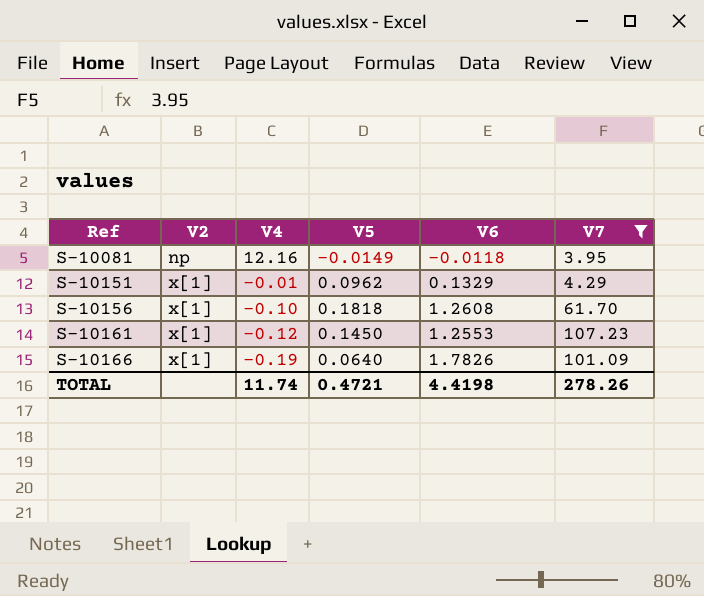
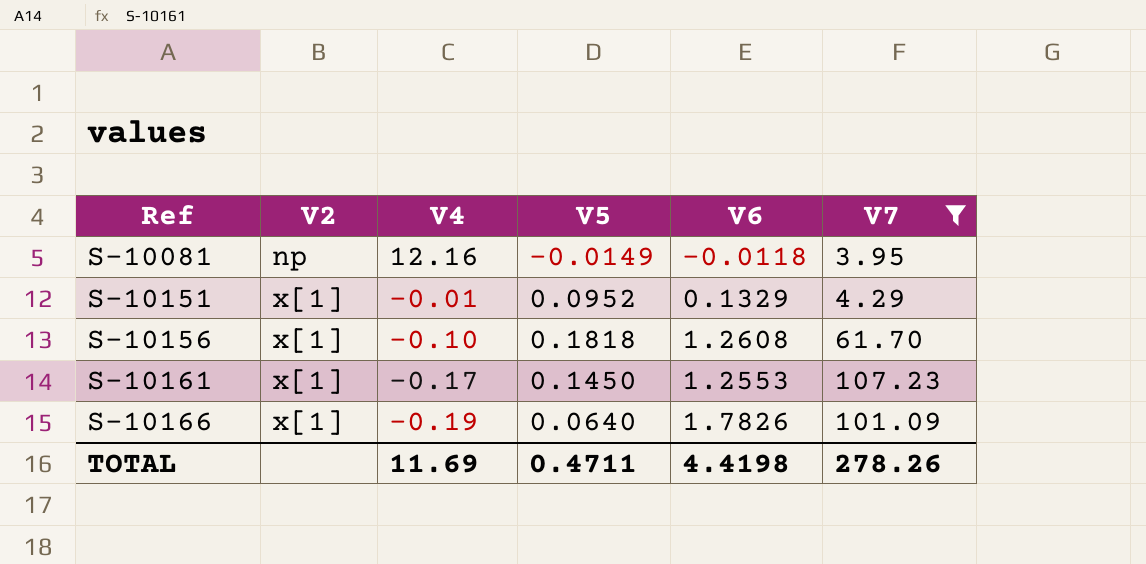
S-10151 | V5: 0.0962 -> 0.0952
S-10161 | V4: -0.12 -> -0.17
TOTAL | V4: 11.74 -> 11.69
TOTAL | V5: 0.4721 -> 0.4711

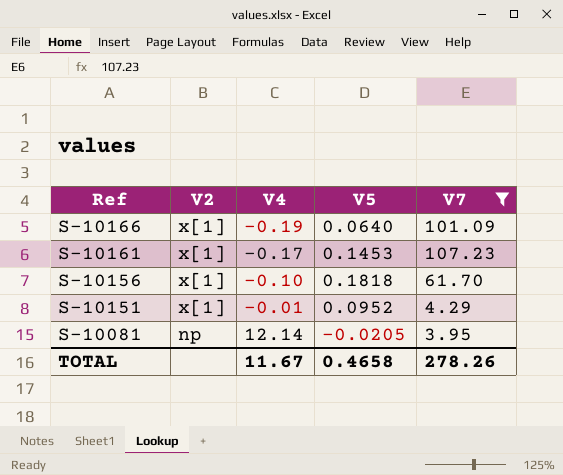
row order: Ref ascending -> Ref descending
column V6 | position: 5 -> none
S-10161 | V5: 0.1450 -> 0.1453
S-10081 | V4: 12.16 -> 12.14
S-10081 | V5: -0.0149 -> -0.0205
TOTAL | V4: 11.69 -> 11.67
TOTAL | V5: 0.4711 -> 0.4658

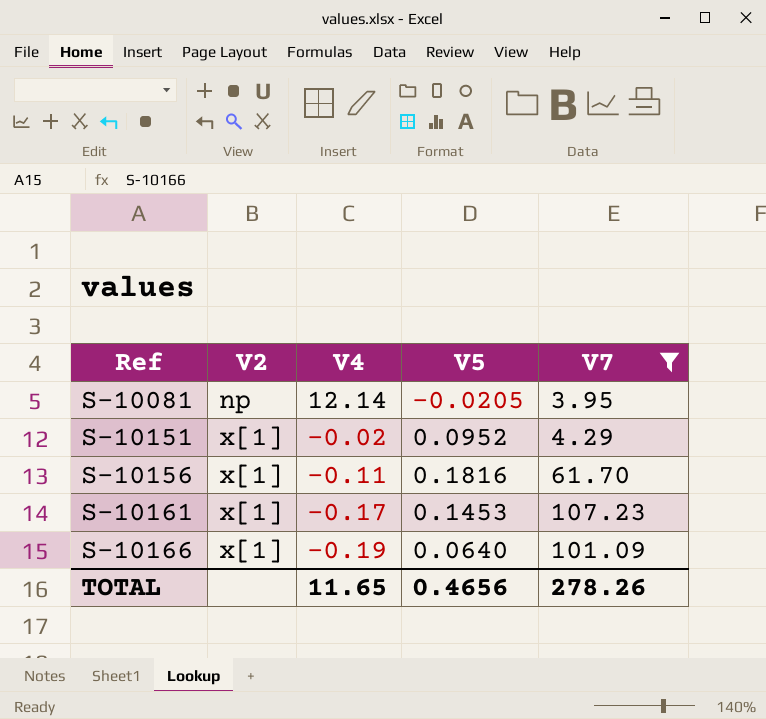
row order: Ref descending -> Ref ascending
S-10151 | V4: -0.01 -> -0.02
S-10156 | V4: -0.10 -> -0.11
S-10156 | V5: 0.1818 -> 0.1816
TOTAL | V4: 11.67 -> 11.65
TOTAL | V5: 0.4658 -> 0.4656

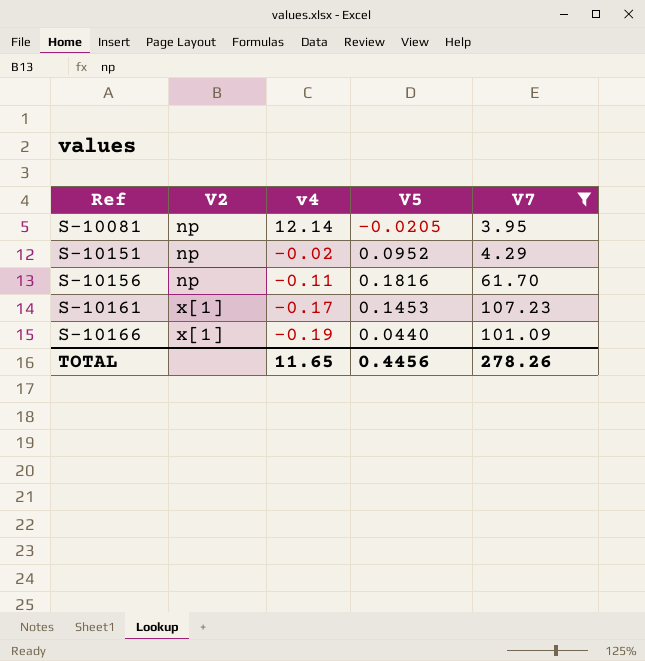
column name: V4 -> v4
S-10151 | V2: x[1] -> np
S-10156 | V2: x[1] -> np
S-10166 | V5: 0.0640 -> 0.0440
TOTAL | V5: 0.4656 -> 0.4456

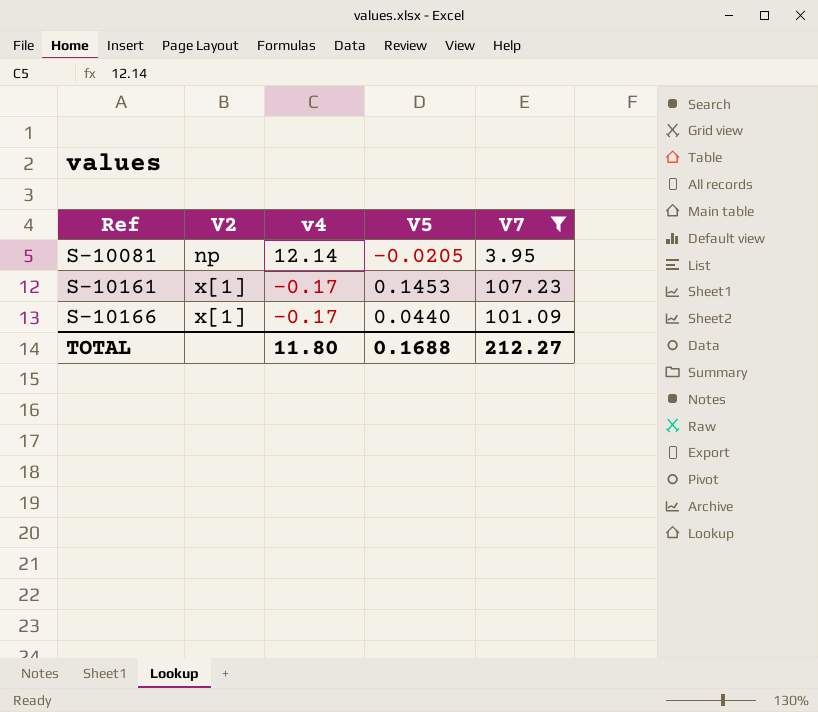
row S-10151: np | -0.02 | 0.0952 | 4.29 -> none
row S-10156: np | -0.11 | 0.1816 | 61.70 -> none
S-10166 | v4: -0.19 -> -0.17
TOTAL | v4: 11.65 -> 11.80
TOTAL | V5: 0.4456 -> 0.1688
TOTAL | V7: 278.26 -> 212.27

